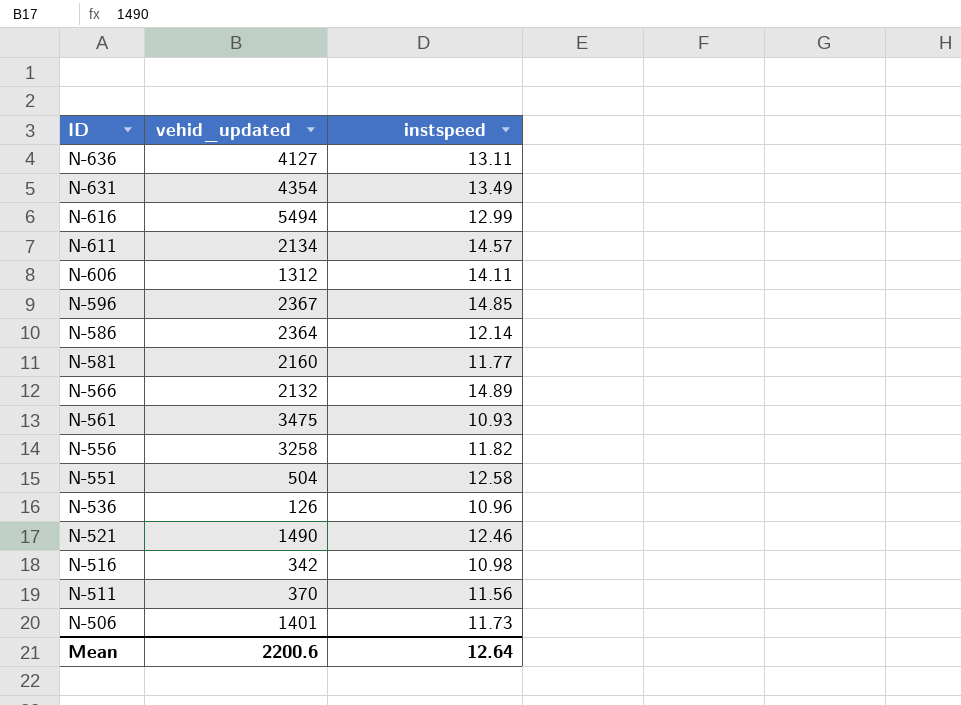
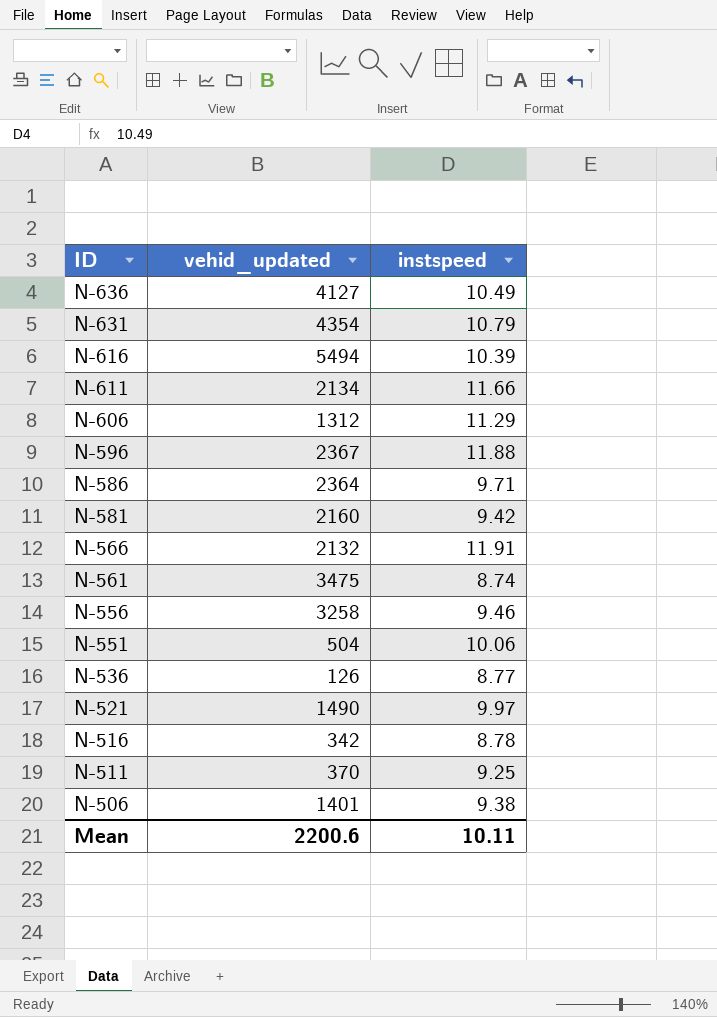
N-636 | instspeed: 13.11 -> 10.49
N-631 | instspeed: 13.49 -> 10.79
N-616 | instspeed: 12.99 -> 10.39
N-611 | instspeed: 14.57 -> 11.66
N-606 | instspeed: 14.11 -> 11.29
N-596 | instspeed: 14.85 -> 11.88
N-586 | instspeed: 12.14 -> 9.71
N-581 | instspeed: 11.77 -> 9.42
N-566 | instspeed: 14.89 -> 11.91
N-561 | instspeed: 10.93 -> 8.74
N-556 | instspeed: 11.82 -> 9.46
N-551 | instspeed: 12.58 -> 10.06
N-536 | instspeed: 10.96 -> 8.77
N-521 | instspeed: 12.46 -> 9.97
N-516 | instspeed: 10.98 -> 8.78
N-511 | instspeed: 11.56 -> 9.25
N-506 | instspeed: 11.73 -> 9.38
Mean | instspeed: 12.64 -> 10.11

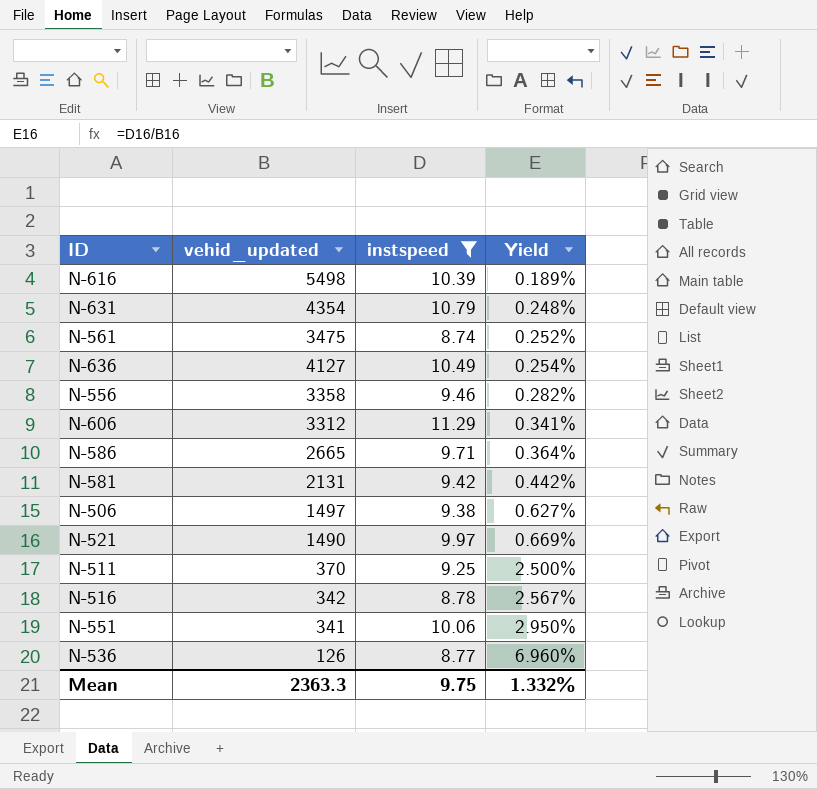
filter: none -> instspeed <= 11.29
row order: ID descending -> Yield ascending
column Yield | formula: none -> [instspeed] / [vehid_updated]
N-616 | vehid_updated: 5494 -> 5498
N-556 | vehid_updated: 3258 -> 3358
N-606 | vehid_updated: 1312 -> 3312
N-586 | vehid_updated: 2364 -> 2665
N-581 | vehid_updated: 2160 -> 2131
N-506 | vehid_updated: 1401 -> 1497
N-551 | vehid_updated: 504 -> 341
Mean | vehid_updated: 2200.6 -> 2363.3
Mean | instspeed: 10.11 -> 9.75

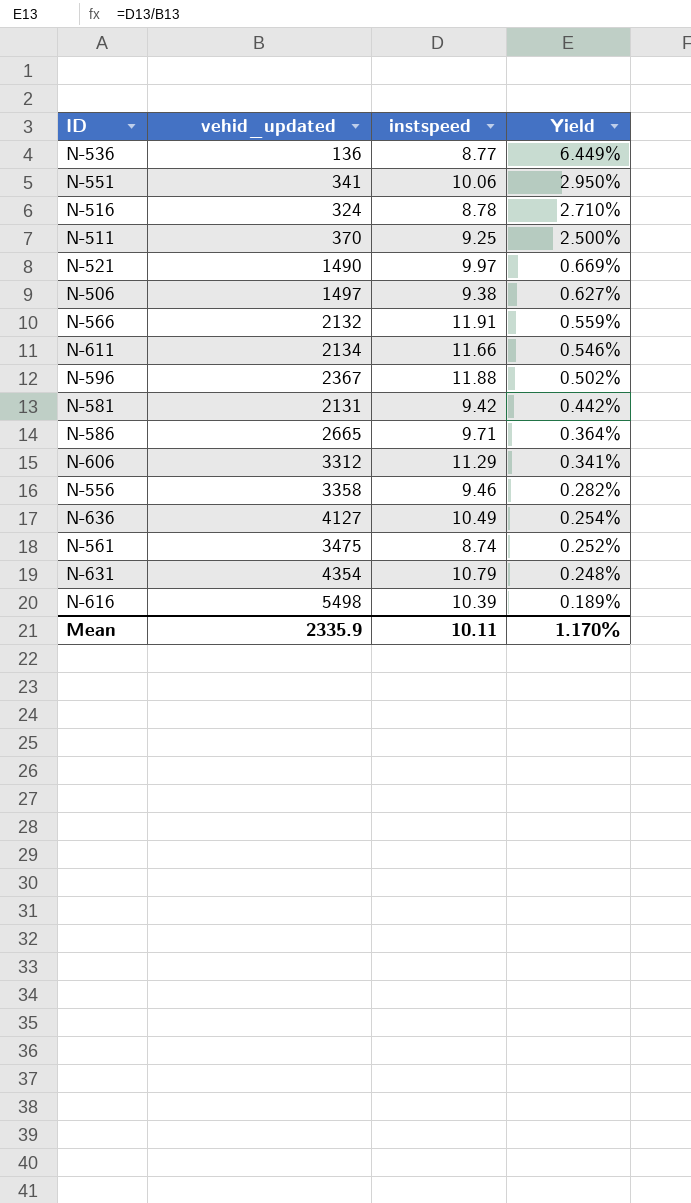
filter: instspeed <= 11.29 -> none
row order: Yield ascending -> Yield descending
N-536 | vehid_updated: 126 -> 136
N-536 | Yield: 6.960% -> 6.449%
N-516 | vehid_updated: 342 -> 324
N-516 | Yield: 2.567% -> 2.710%
Mean | vehid_updated: 2363.3 -> 2335.9
Mean | instspeed: 9.75 -> 10.11
Mean | Yield: 1.332% -> 1.170%

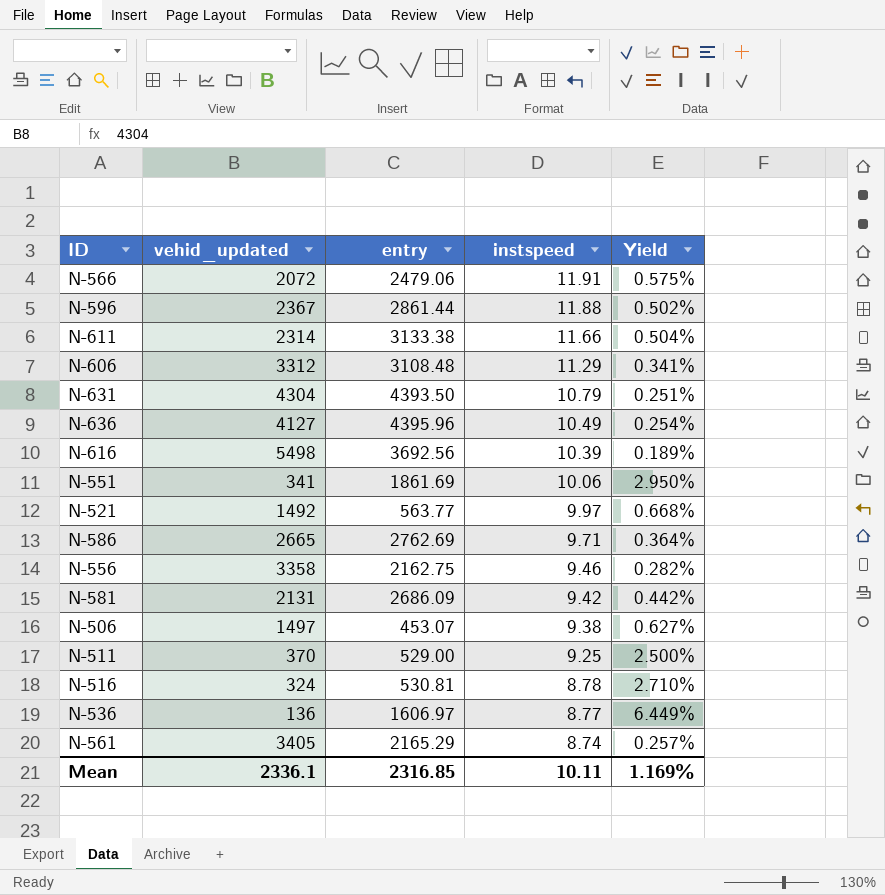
row order: Yield descending -> instspeed descending
column entry | position: none -> 3
N-566 | vehid_updated: 2132 -> 2072
N-566 | Yield: 0.559% -> 0.575%
N-611 | vehid_updated: 2134 -> 2314
N-611 | Yield: 0.546% -> 0.504%
N-631 | vehid_updated: 4354 -> 4304
N-631 | Yield: 0.248% -> 0.251%
N-521 | vehid_updated: 1490 -> 1492
N-521 | Yield: 0.669% -> 0.668%
N-561 | vehid_updated: 3475 -> 3405
N-561 | Yield: 0.252% -> 0.257%
Mean | vehid_updated: 2335.9 -> 2336.1
Mean | Yield: 1.170% -> 1.169%

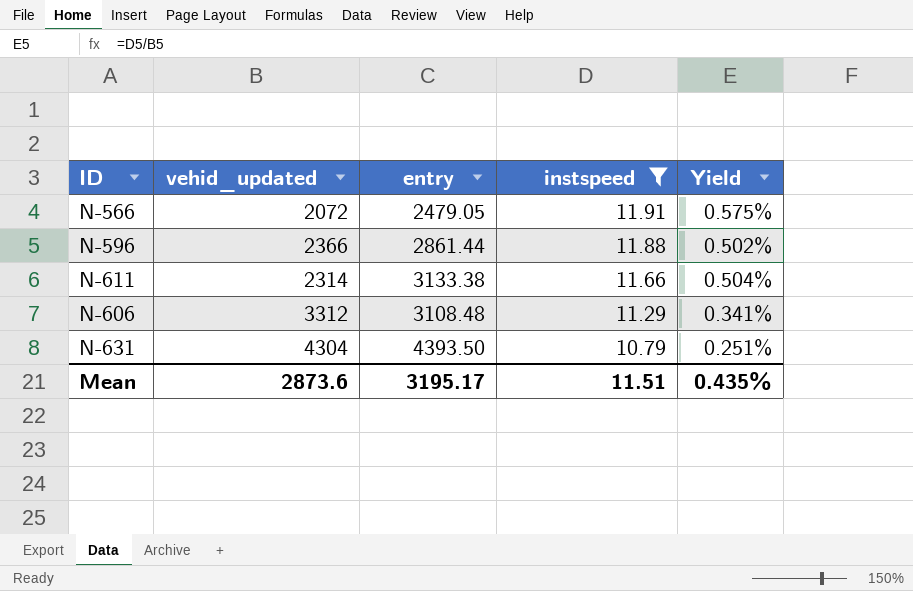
filter: none -> instspeed >= 10.79
N-566 | entry: 2479.06 -> 2479.05
N-596 | vehid_updated: 2367 -> 2366
Mean | vehid_updated: 2336.1 -> 2873.6
Mean | entry: 2316.85 -> 3195.17
Mean | instspeed: 10.11 -> 11.51
Mean | Yield: 1.169% -> 0.435%

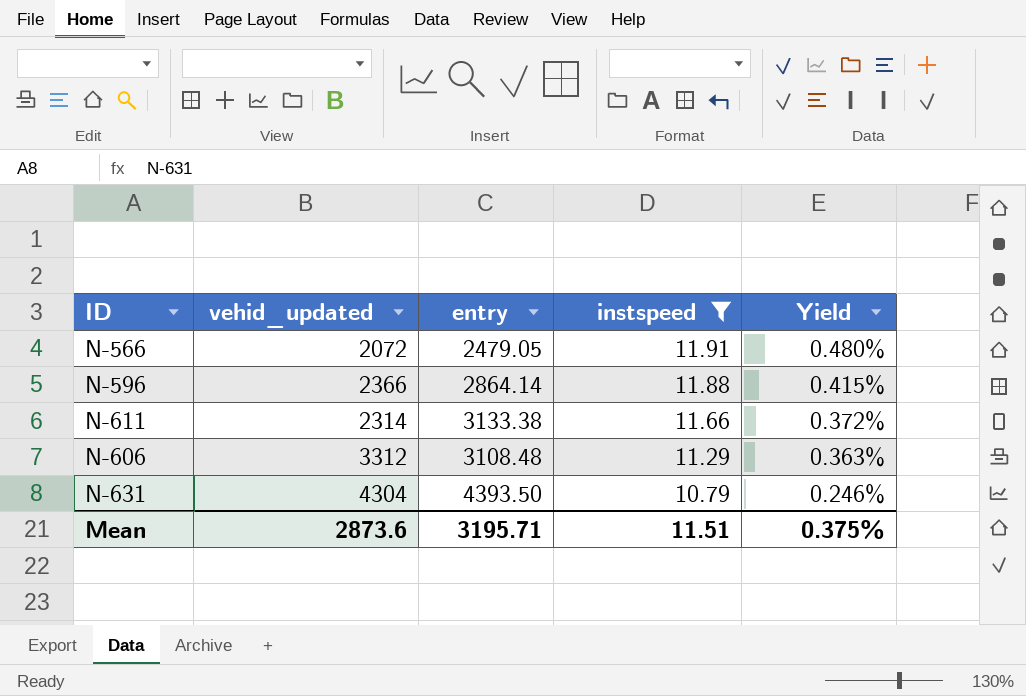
column Yield | formula: [instspeed] / [vehid_updated] -> [instspeed] / [entry]
N-596 | entry: 2861.44 -> 2864.14
Mean | entry: 3195.17 -> 3195.71
Mean | Yield: 0.435% -> 0.375%

